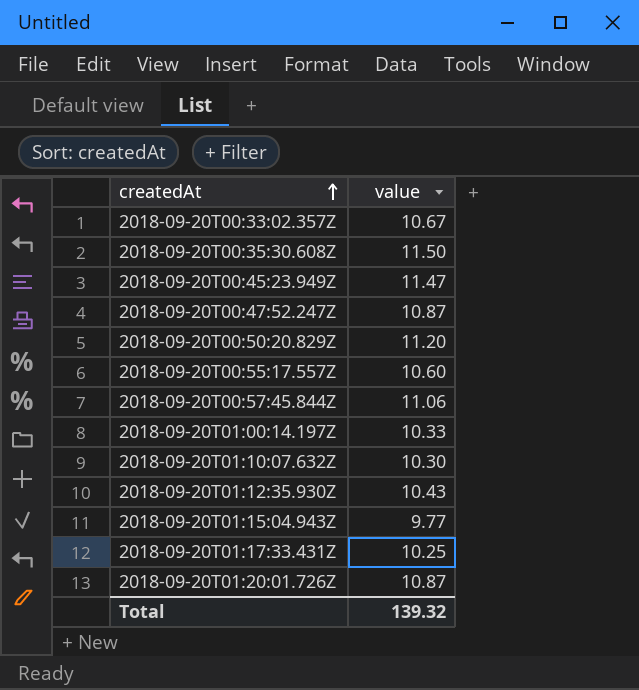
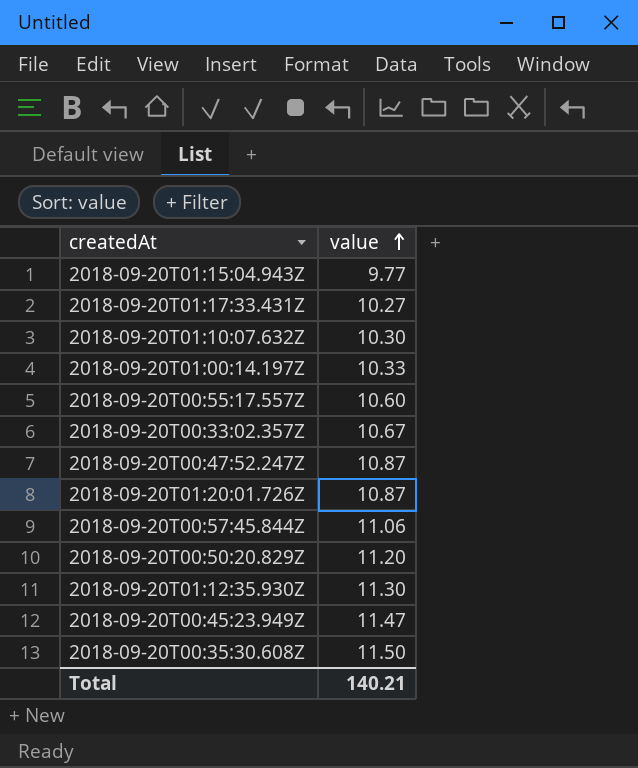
row order: createdAt ascending -> value ascending
2018-09-20T01:17:33.431Z | value: 10.25 -> 10.27
2018-09-20T01:12:35.930Z | value: 10.43 -> 11.30
Total | value: 139.32 -> 140.21

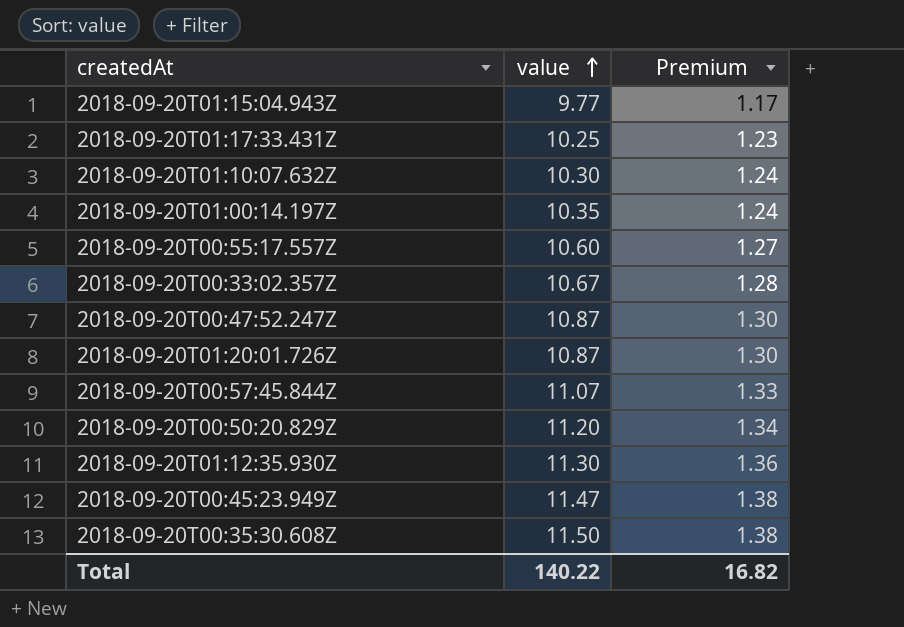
column Premium | formula: none -> [value] * 0.12
2018-09-20T01:17:33.431Z | value: 10.27 -> 10.25
2018-09-20T01:00:14.197Z | value: 10.33 -> 10.35
2018-09-20T00:57:45.844Z | value: 11.06 -> 11.07
Total | value: 140.21 -> 140.22

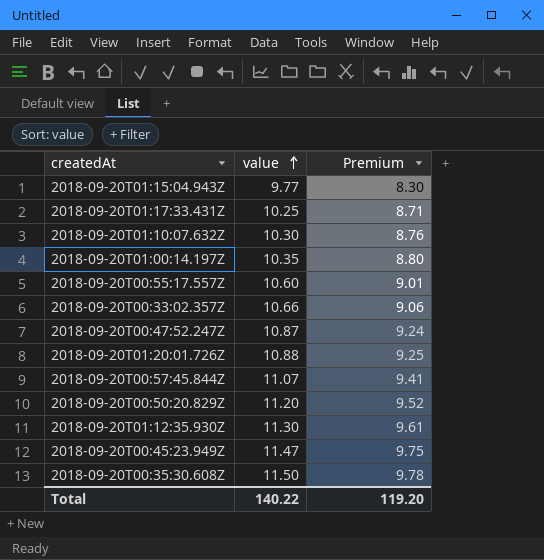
column Premium | formula: [value] * 0.12 -> [value] * 0.85
2018-09-20T00:33:02.357Z | value: 10.67 -> 10.66
2018-09-20T01:20:01.726Z | value: 10.87 -> 10.88
Total | Premium: 16.82 -> 119.20

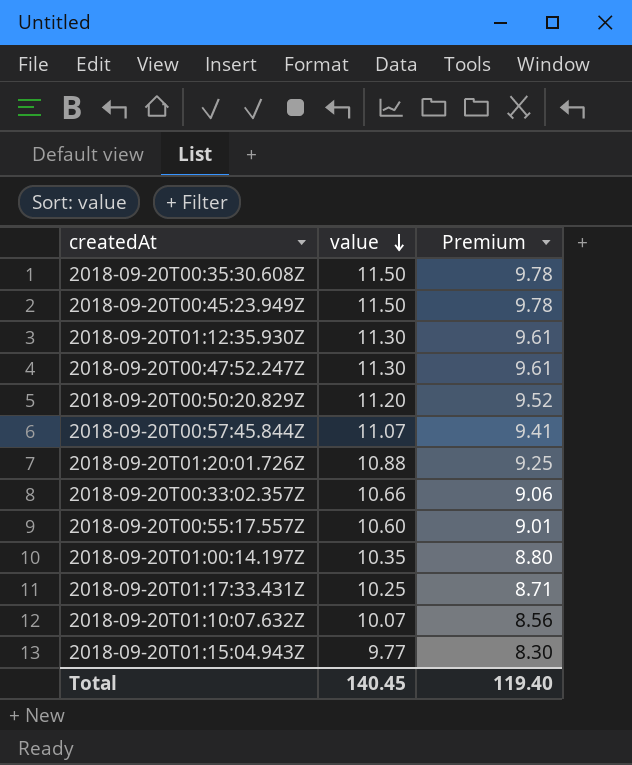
row order: value ascending -> value descending
2018-09-20T00:45:23.949Z | value: 11.47 -> 11.50
2018-09-20T00:45:23.949Z | Premium: 9.75 -> 9.78
2018-09-20T00:47:52.247Z | value: 10.87 -> 11.30
2018-09-20T00:47:52.247Z | Premium: 9.24 -> 9.61
2018-09-20T01:10:07.632Z | value: 10.30 -> 10.07
2018-09-20T01:10:07.632Z | Premium: 8.76 -> 8.56
Total | value: 140.22 -> 140.45
Total | Premium: 119.20 -> 119.40

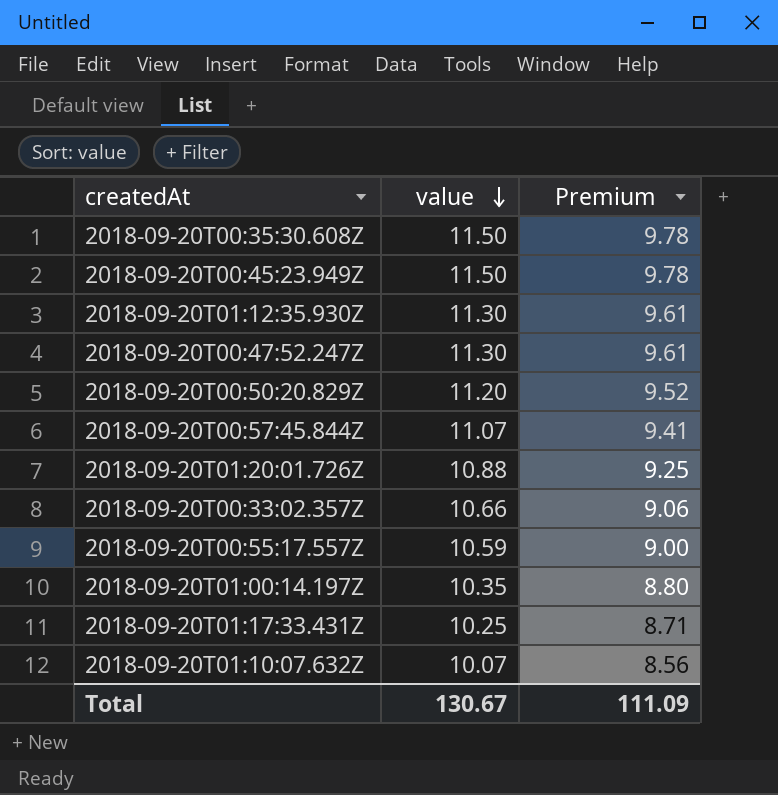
row 2018-09-20T01:15:04.943Z: 9.77 | 8.30 -> none
2018-09-20T00:55:17.557Z | value: 10.60 -> 10.59
2018-09-20T00:55:17.557Z | Premium: 9.01 -> 9.00
Total | value: 140.45 -> 130.67
Total | Premium: 119.40 -> 111.09

